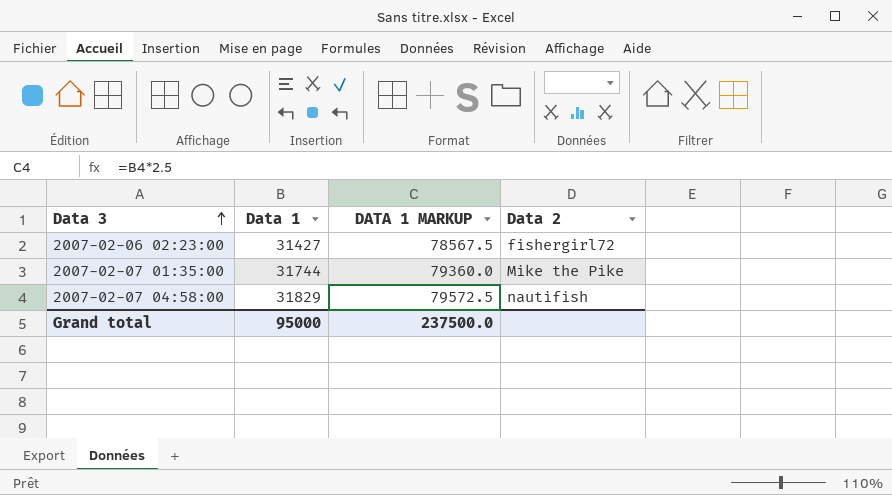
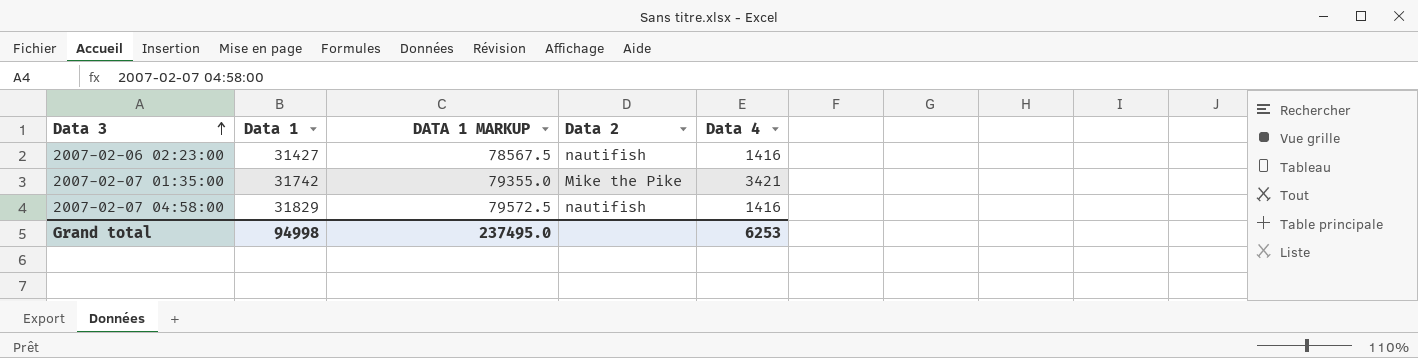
column Data 4 | position: none -> 5
2007-02-06 02:23:00 | Data 2: fishergirl72 -> nautifish
2007-02-07 01:35:00 | Data 1: 31744 -> 31742
2007-02-07 01:35:00 | DATA 1 MARKUP: 79360.0 -> 79355.0
Grand total | Data 1: 95000 -> 94998
Grand total | DATA 1 MARKUP: 237500.0 -> 237495.0

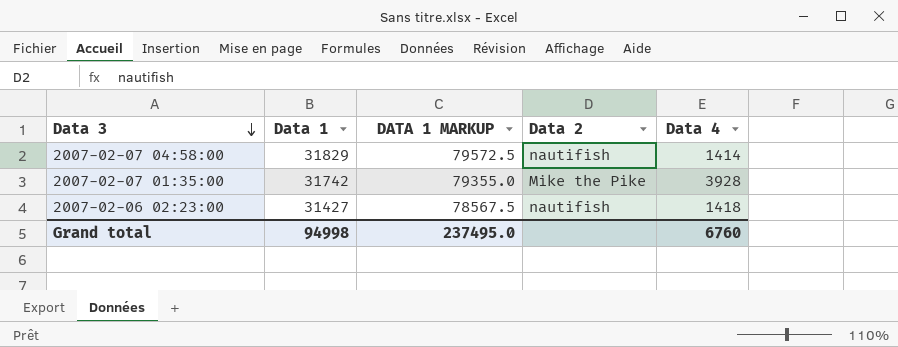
row order: Data 3 ascending -> Data 3 descending
2007-02-07 04:58:00 | Data 4: 1416 -> 1414
2007-02-07 01:35:00 | Data 4: 3421 -> 3928
2007-02-06 02:23:00 | Data 4: 1416 -> 1418
Grand total | Data 4: 6253 -> 6760

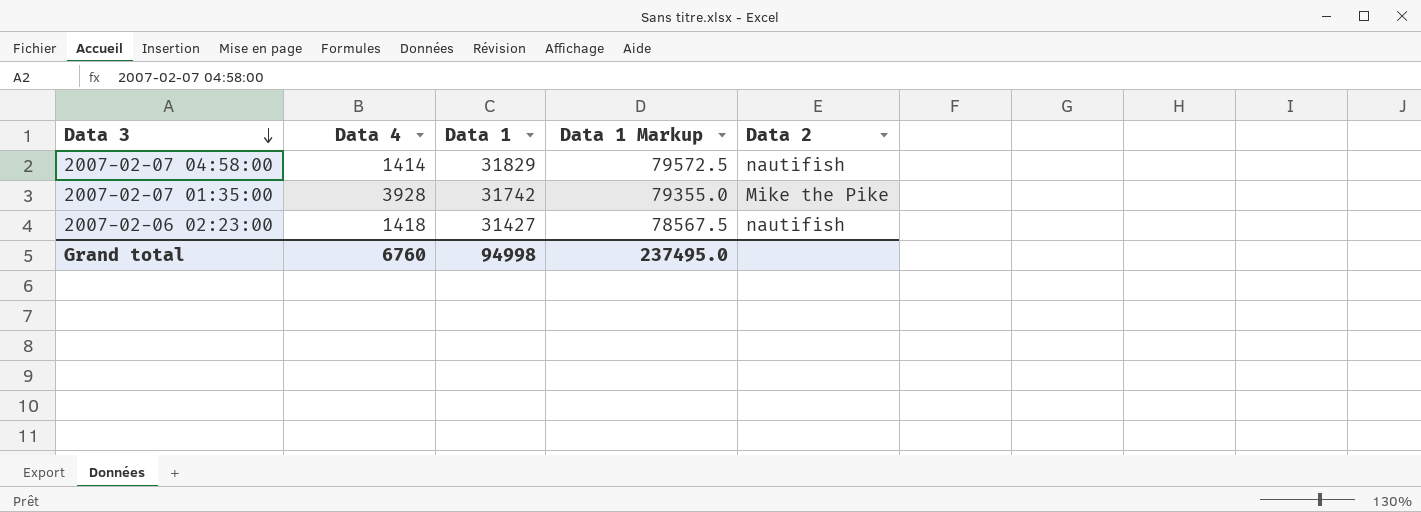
column Data 4 | position: 5 -> 2
column name: DATA 1 MARKUP -> Data 1 Markup

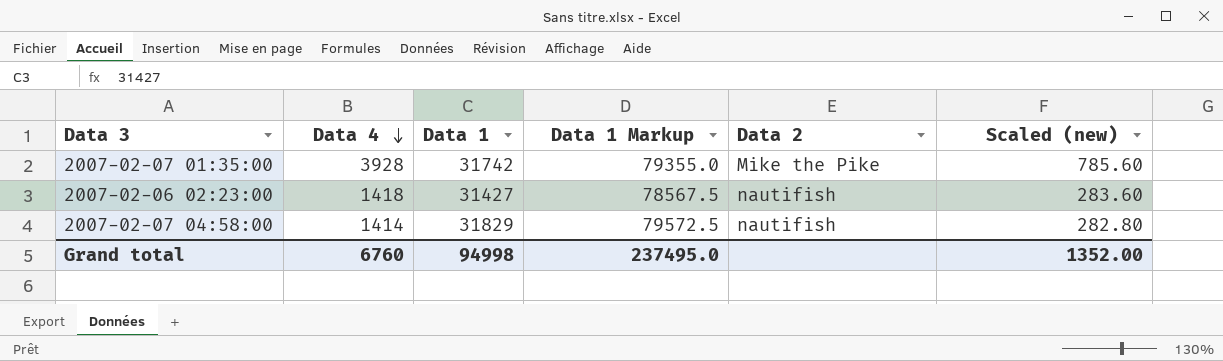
row order: Data 3 descending -> Data 4 descending
column Scaled (new) | formula: none -> [Data 4] * 0.2

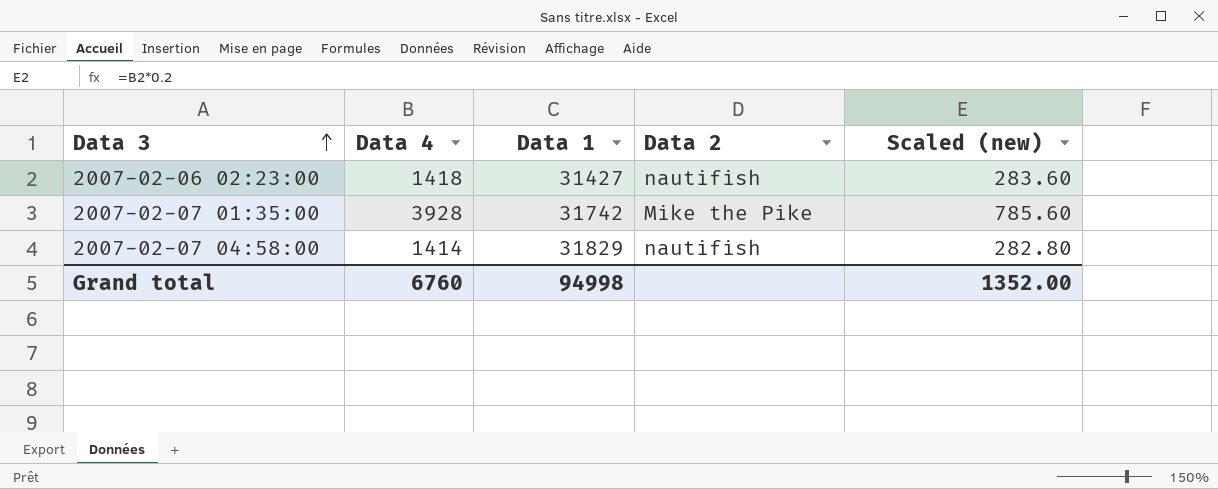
row order: Data 4 descending -> Data 3 ascending
column Data 1 Markup | formula: [Data 1] * 2.5 -> none

